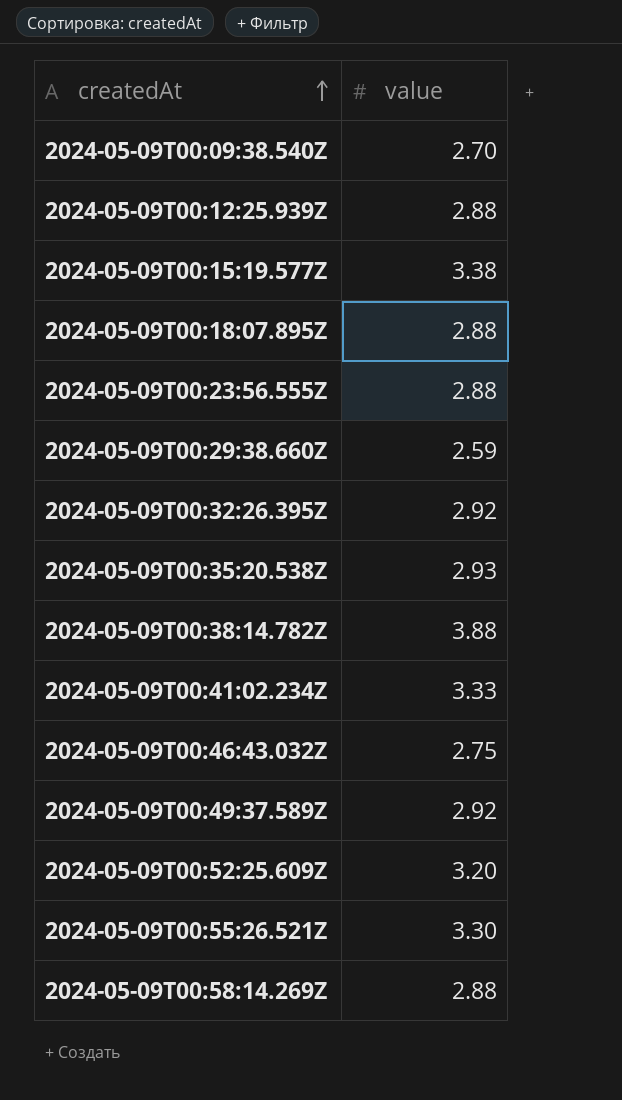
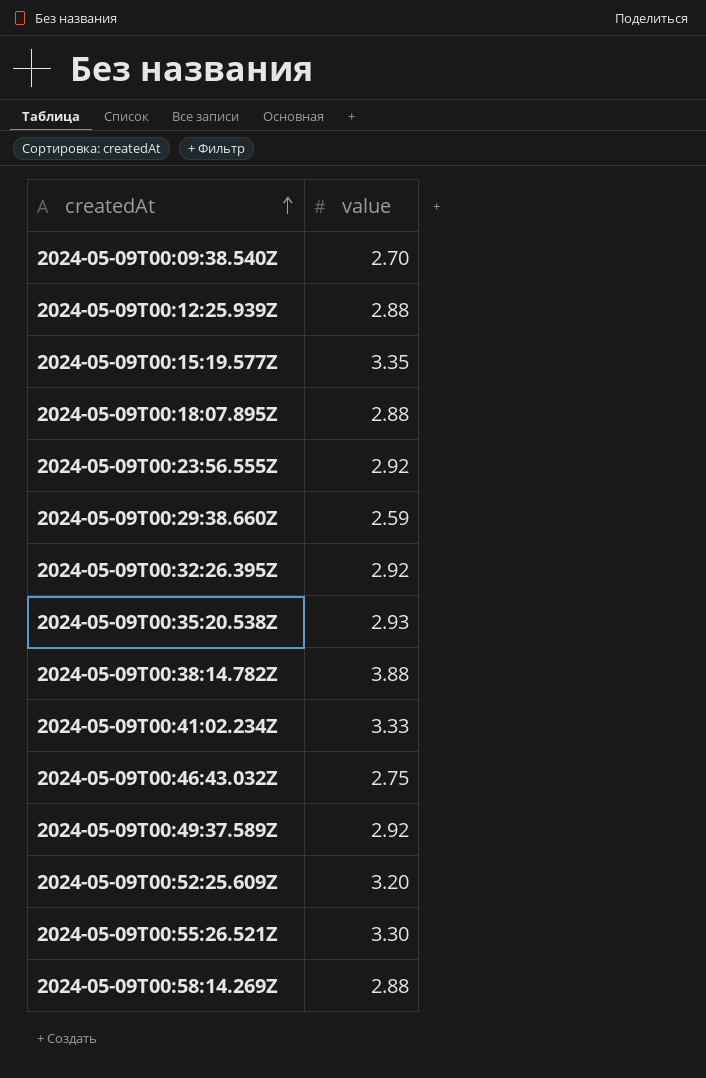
2024-05-09T00:15:19.577Z | value: 3.38 -> 3.35
2024-05-09T00:23:56.555Z | value: 2.88 -> 2.92

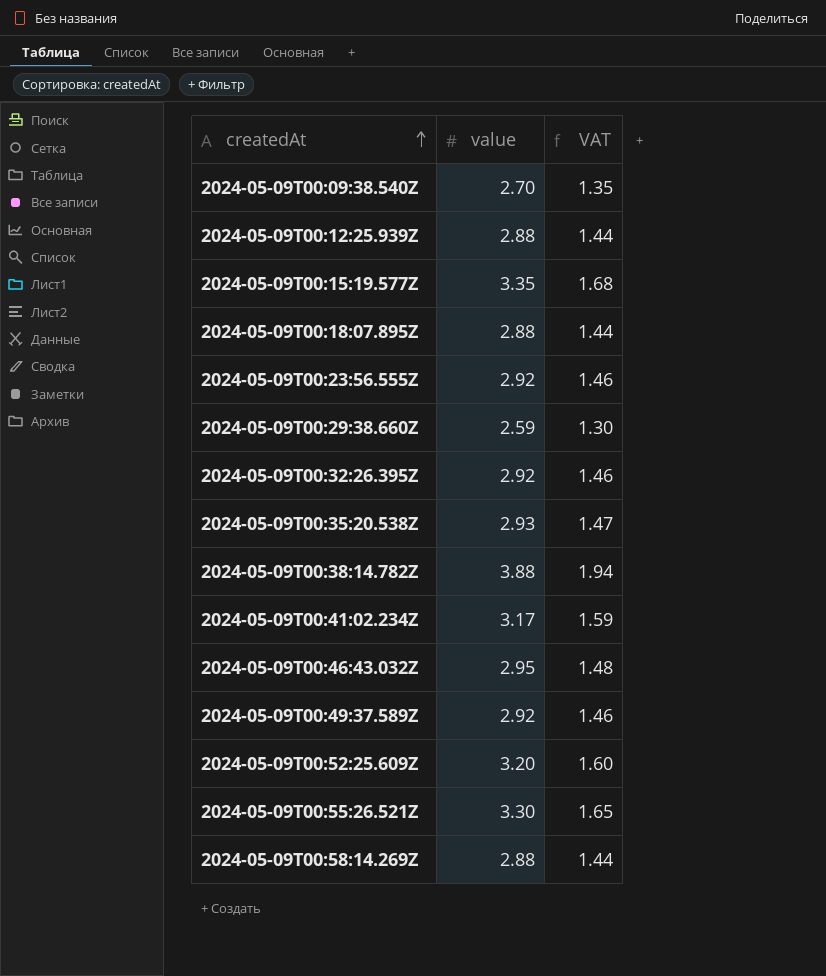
column VAT | formula: none -> [value] * 0.5
2024-05-09T00:41:02.234Z | value: 3.33 -> 3.17
2024-05-09T00:46:43.032Z | value: 2.75 -> 2.95

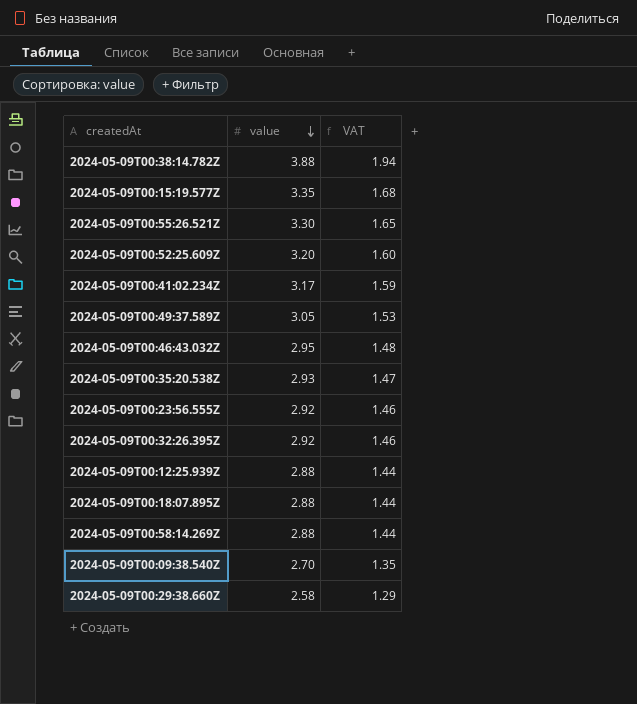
row order: createdAt ascending -> value descending
2024-05-09T00:49:37.589Z | value: 2.92 -> 3.05
2024-05-09T00:49:37.589Z | VAT: 1.46 -> 1.53
2024-05-09T00:29:38.660Z | value: 2.59 -> 2.58
2024-05-09T00:29:38.660Z | VAT: 1.30 -> 1.29

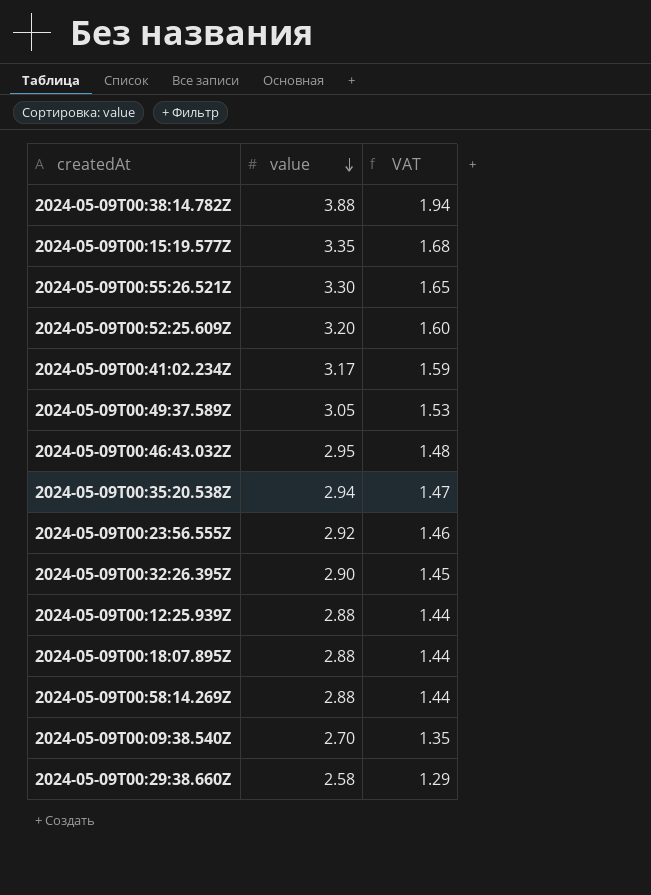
2024-05-09T00:35:20.538Z | value: 2.93 -> 2.94
2024-05-09T00:32:26.395Z | value: 2.92 -> 2.90
2024-05-09T00:32:26.395Z | VAT: 1.46 -> 1.45

